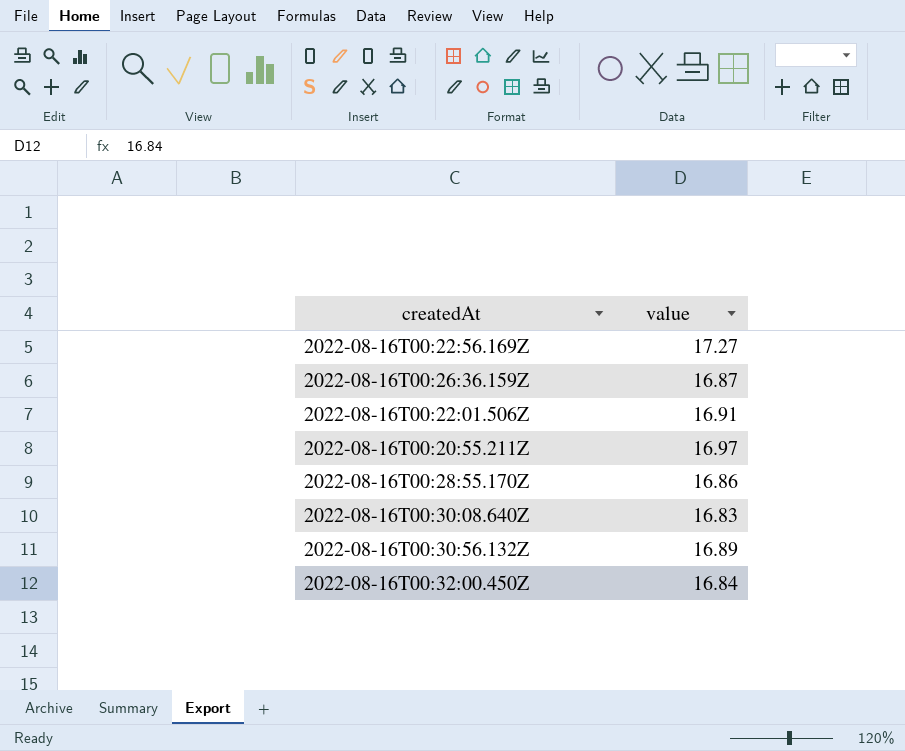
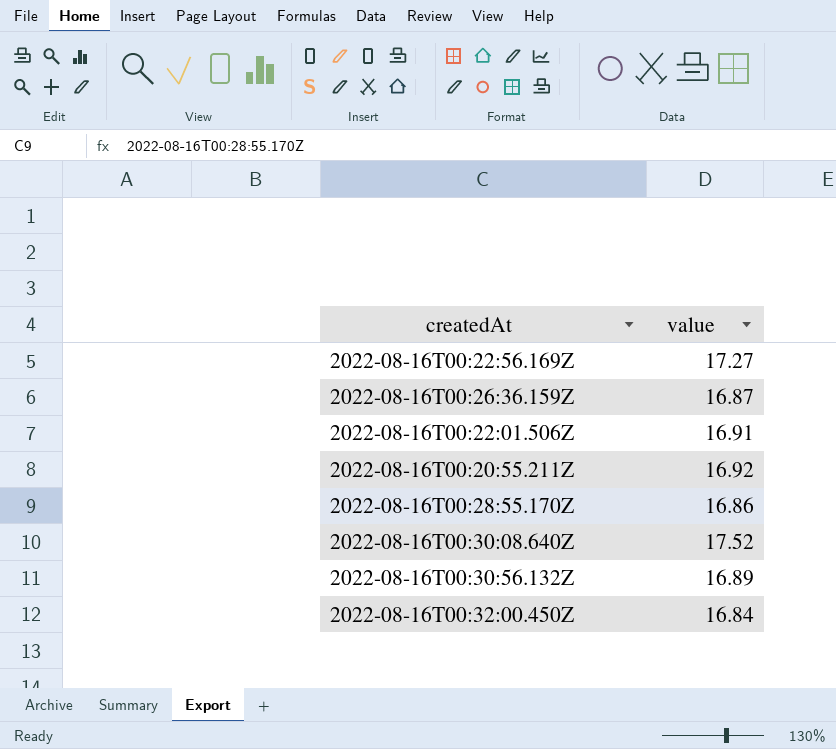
2022-08-16T00:20:55.211Z | value: 16.97 -> 16.92
2022-08-16T00:30:08.640Z | value: 16.83 -> 17.52

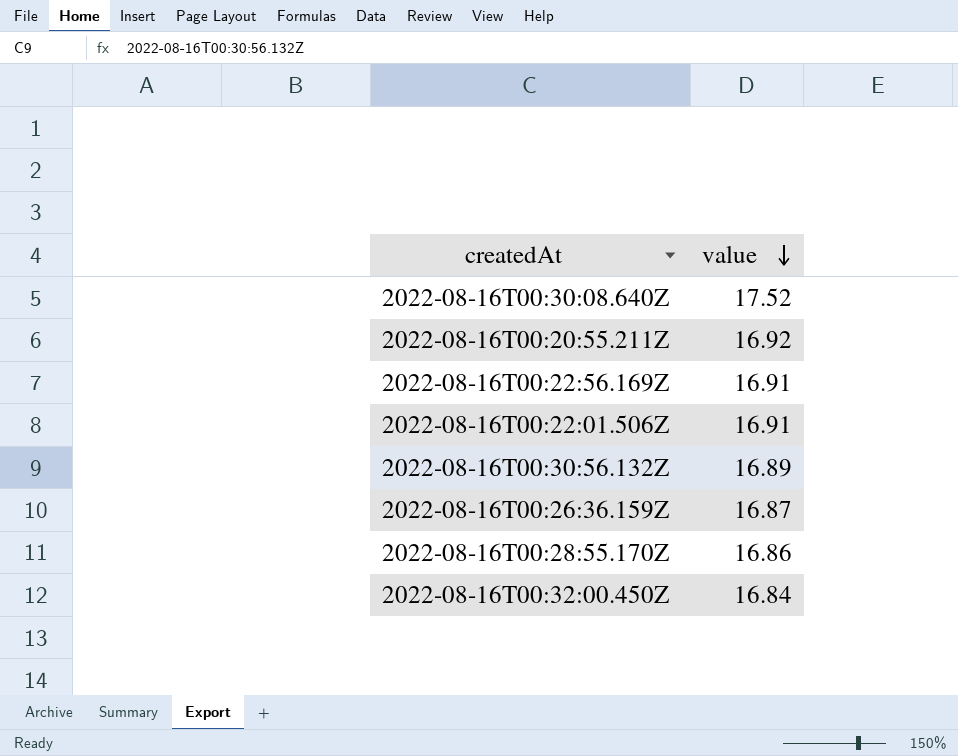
row order: none -> value descending
2022-08-16T00:22:56.169Z | value: 17.27 -> 16.91

